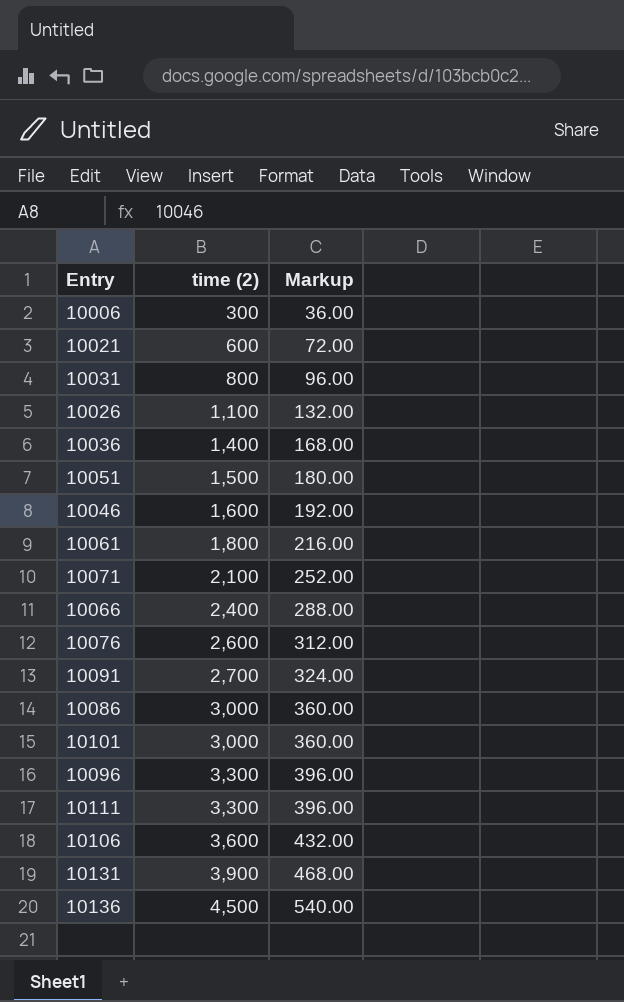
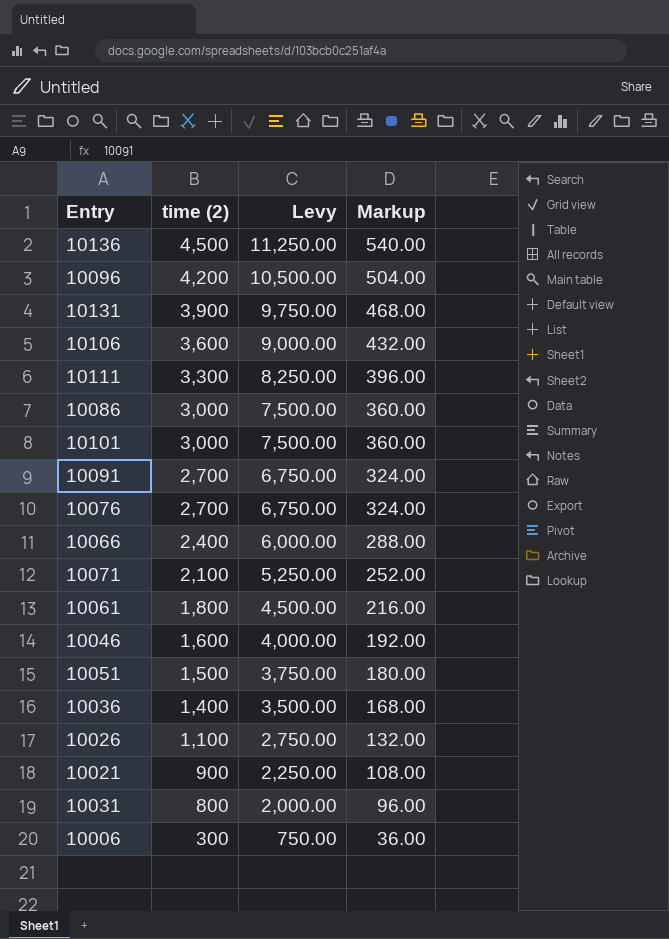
row order: time (2) ascending -> time (2) descending
column Levy | formula: none -> [time (2)] * 2.5
10096 | time (2): 3,300 -> 4,200
10096 | Markup: 396.00 -> 504.00
10076 | time (2): 2,600 -> 2,700
10076 | Markup: 312.00 -> 324.00
10021 | time (2): 600 -> 900
10021 | Markup: 72.00 -> 108.00

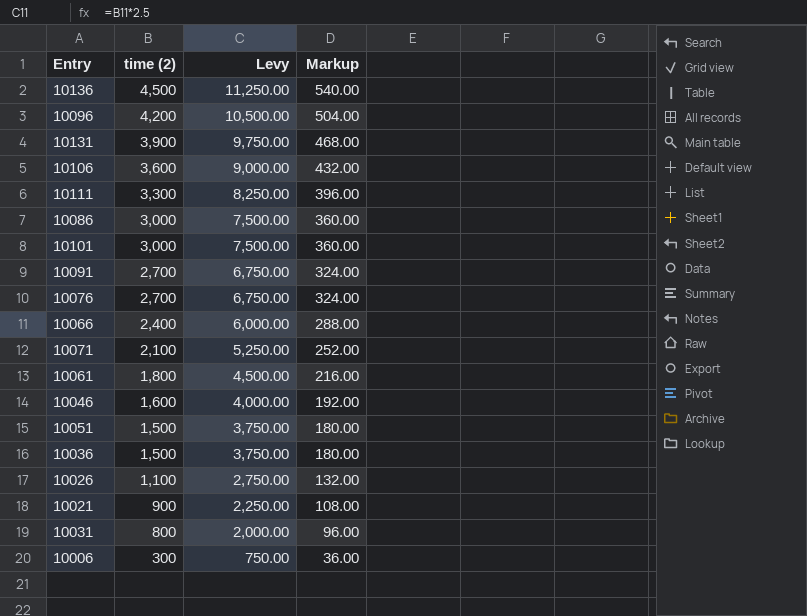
10036 | time (2): 1,400 -> 1,500
10036 | Levy: 3,500.00 -> 3,750.00
10036 | Markup: 168.00 -> 180.00

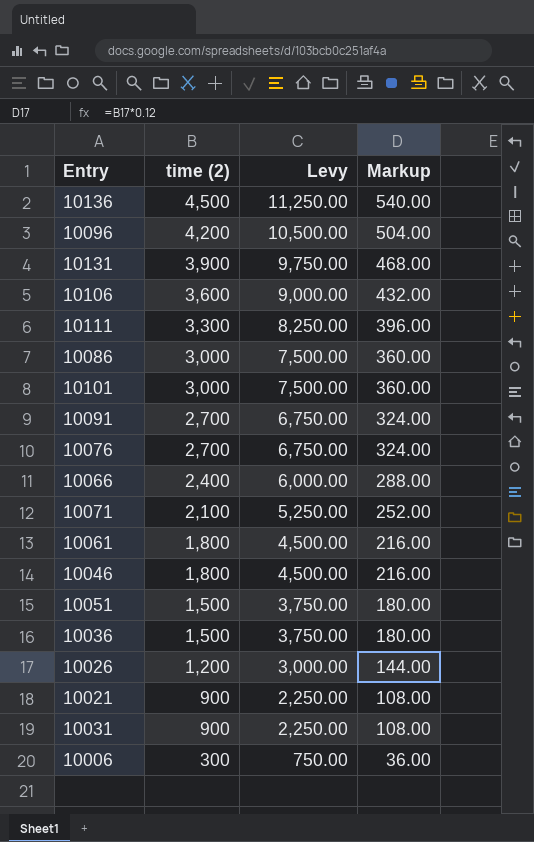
10046 | time (2): 1,600 -> 1,800
10046 | Levy: 4,000.00 -> 4,500.00
10046 | Markup: 192.00 -> 216.00
10026 | time (2): 1,100 -> 1,200
10026 | Levy: 2,750.00 -> 3,000.00
10026 | Markup: 132.00 -> 144.00
10031 | time (2): 800 -> 900
10031 | Levy: 2,000.00 -> 2,250.00
10031 | Markup: 96.00 -> 108.00

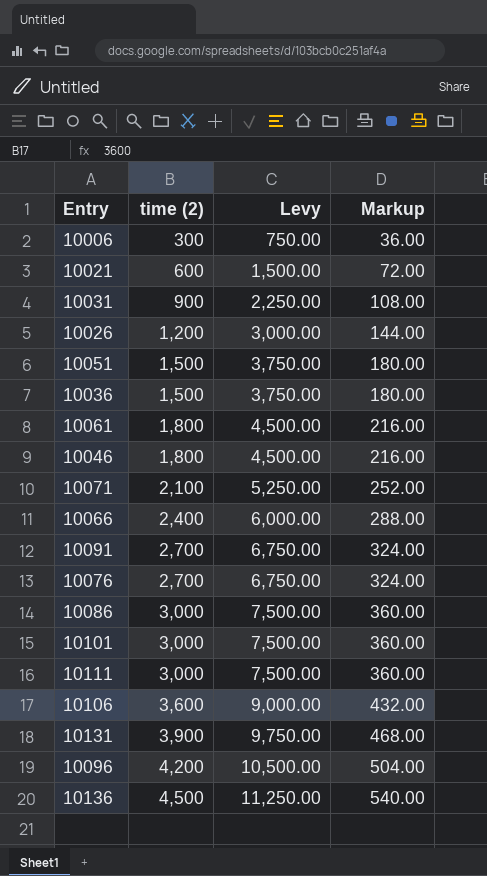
row order: time (2) descending -> time (2) ascending
10021 | time (2): 900 -> 600
10021 | Levy: 2,250.00 -> 1,500.00
10021 | Markup: 108.00 -> 72.00
10111 | time (2): 3,300 -> 3,000
10111 | Levy: 8,250.00 -> 7,500.00
10111 | Markup: 396.00 -> 360.00

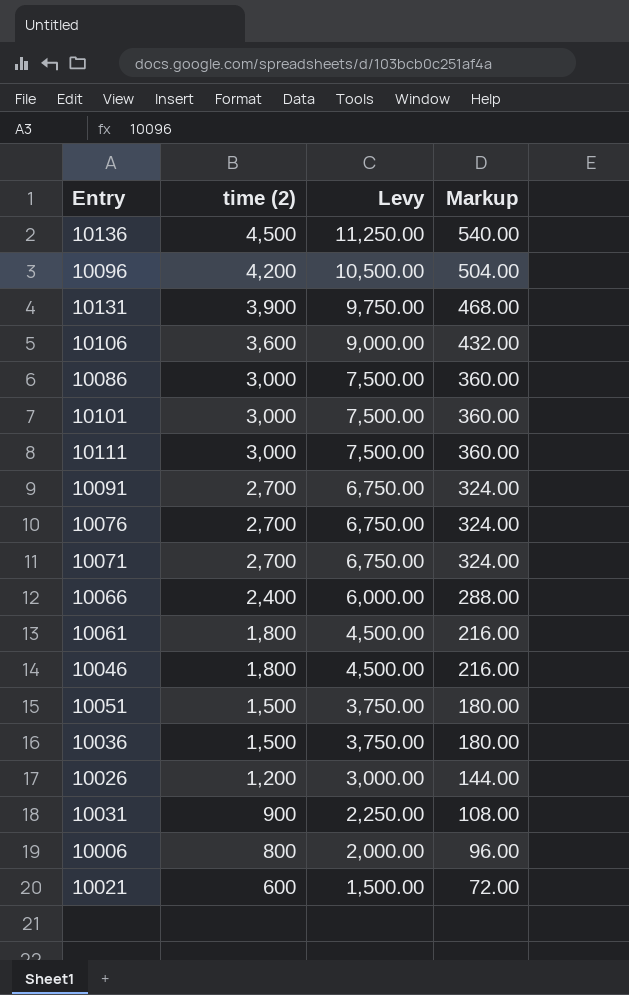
row order: time (2) ascending -> time (2) descending
10071 | time (2): 2,100 -> 2,700
10071 | Levy: 5,250.00 -> 6,750.00
10071 | Markup: 252.00 -> 324.00
10006 | time (2): 300 -> 800
10006 | Levy: 750.00 -> 2,000.00
10006 | Markup: 36.00 -> 96.00

